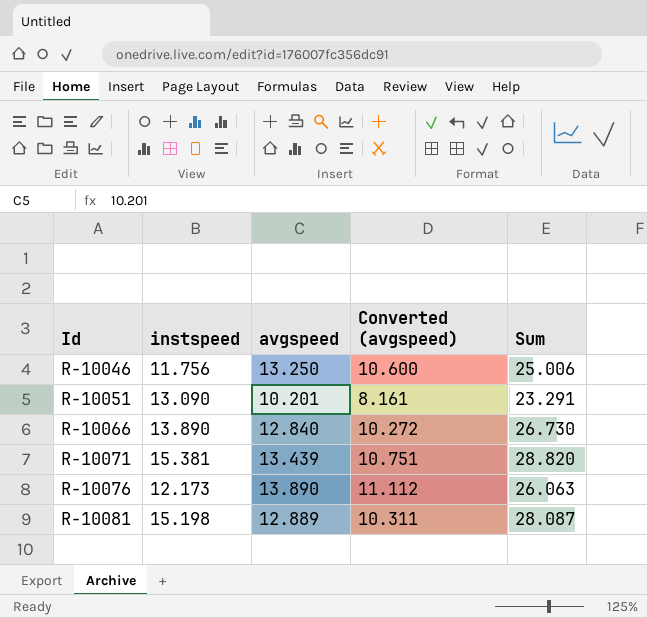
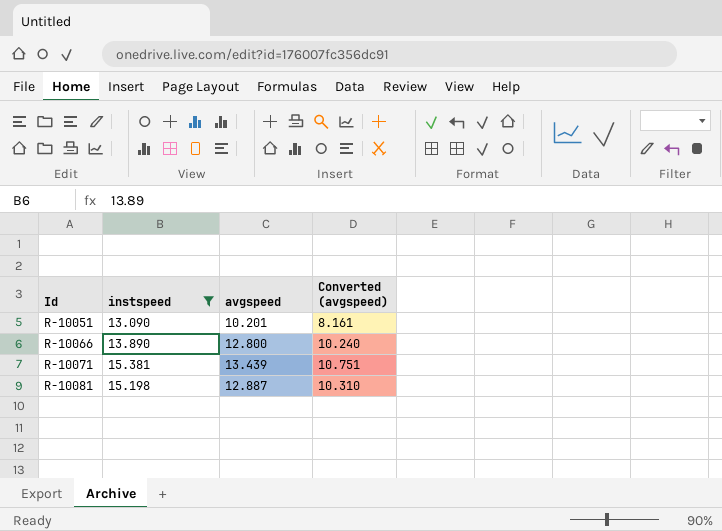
filter: none -> instspeed >= 13.090
column Sum | formula: [instspeed] + [avgspeed] -> none
R-10066 | avgspeed: 12.840 -> 12.800
R-10066 | Converted (avgspeed): 10.272 -> 10.240
R-10081 | avgspeed: 12.889 -> 12.887
R-10081 | Converted (avgspeed): 10.311 -> 10.310

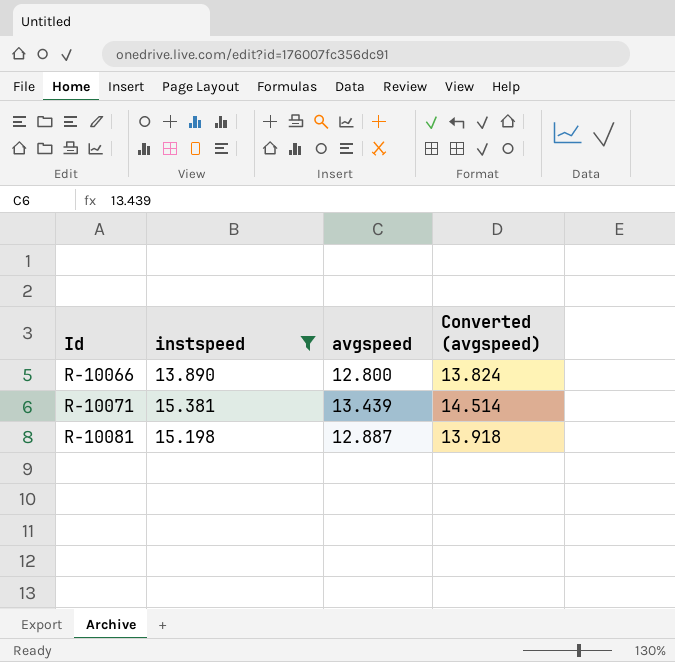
column Converted (avgspeed) | formula: [avgspeed] * 0.8 -> [avgspeed] * 1.08
row R-10051: 13.090 | 10.201 | 8.161 -> none

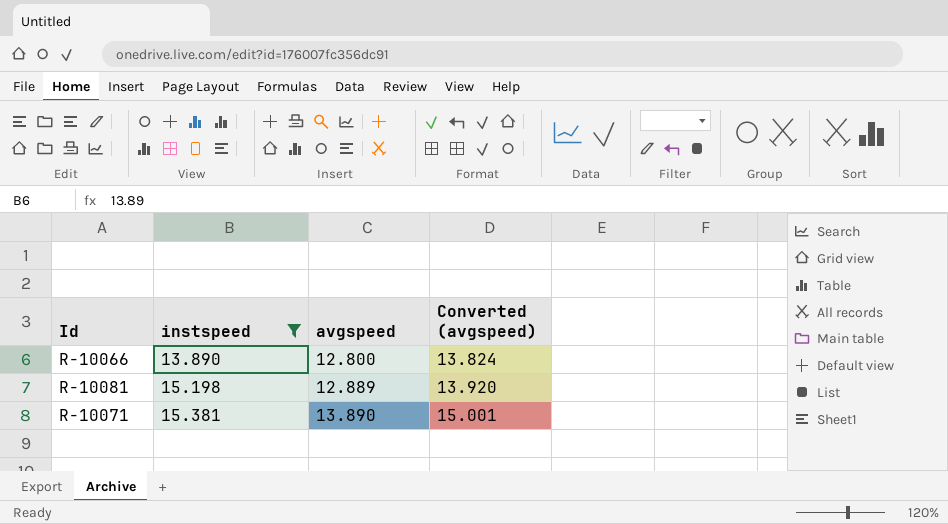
row order: Id ascending -> instspeed ascending
R-10081 | avgspeed: 12.887 -> 12.889
R-10081 | Converted (avgspeed): 13.918 -> 13.920
R-10071 | avgspeed: 13.439 -> 13.890
R-10071 | Converted (avgspeed): 14.514 -> 15.001

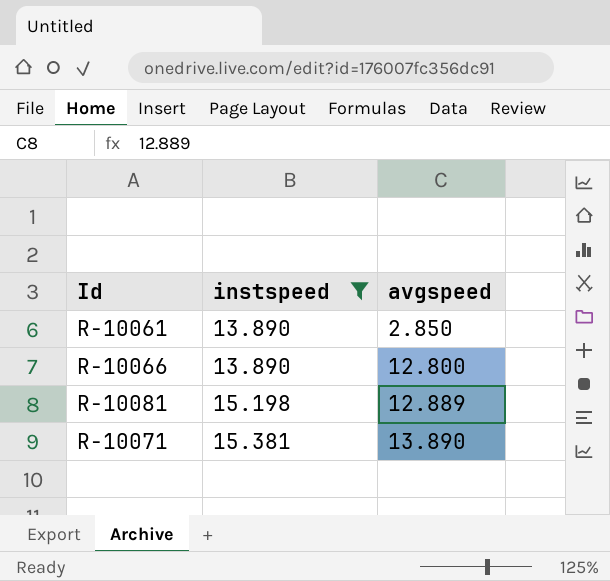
column Converted (avgspeed) | formula: [avgspeed] * 1.08 -> none
row R-10061: none -> 13.890 | 2.850

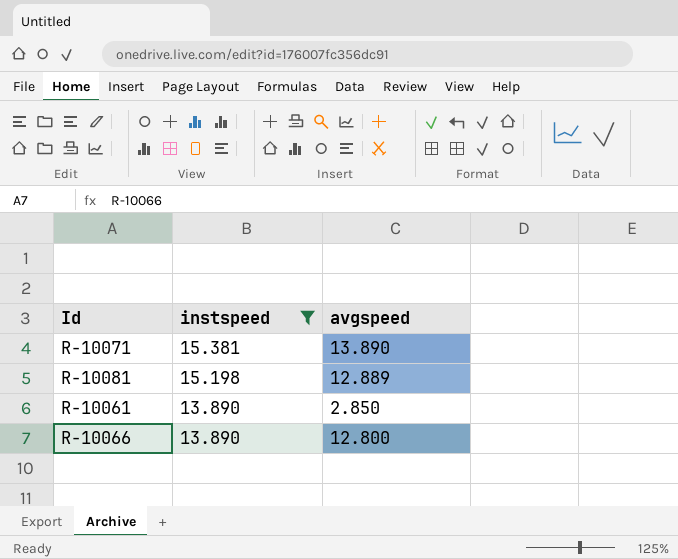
row order: instspeed ascending -> instspeed descending

